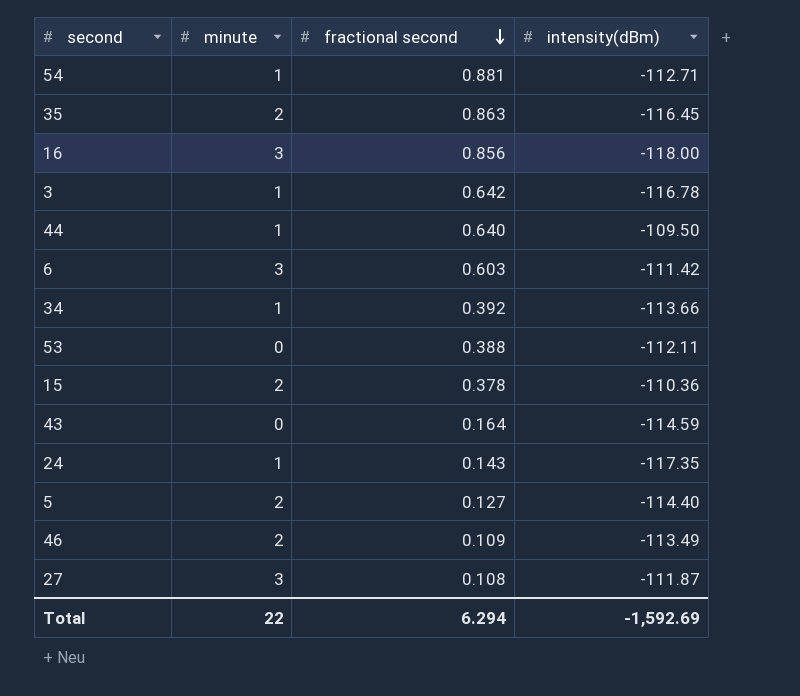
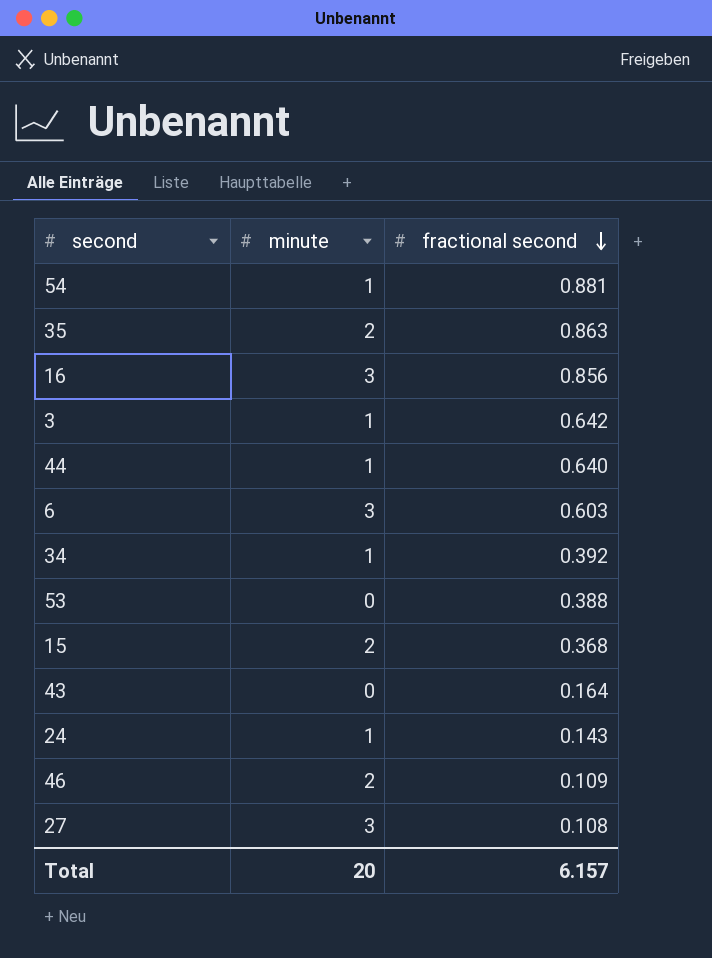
column intensity(dBm) | position: 4 -> none
row 5: 2 | 0.127 | -114.40 -> none
15 | fractional second: 0.378 -> 0.368
Total | minute: 22 -> 20
Total | fractional second: 6.294 -> 6.157

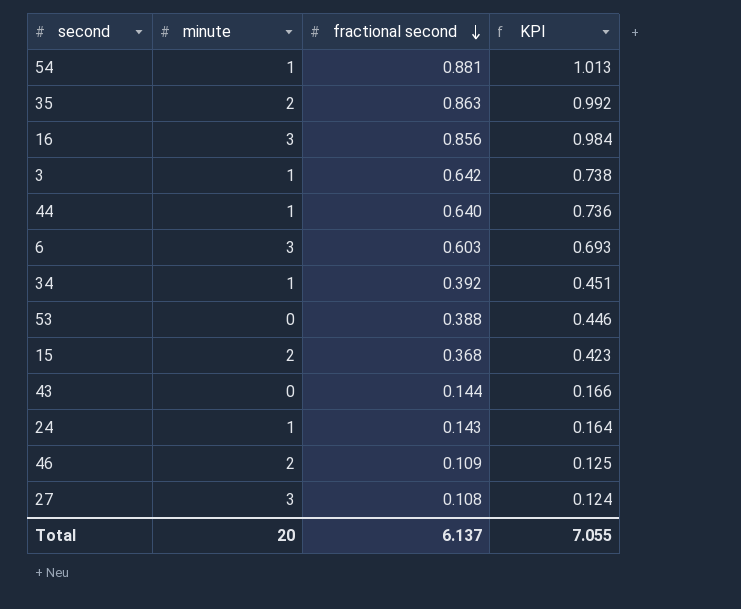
column KPI | formula: none -> [fractional second] * 1.15
43 | fractional second: 0.164 -> 0.144
Total | fractional second: 6.157 -> 6.137

